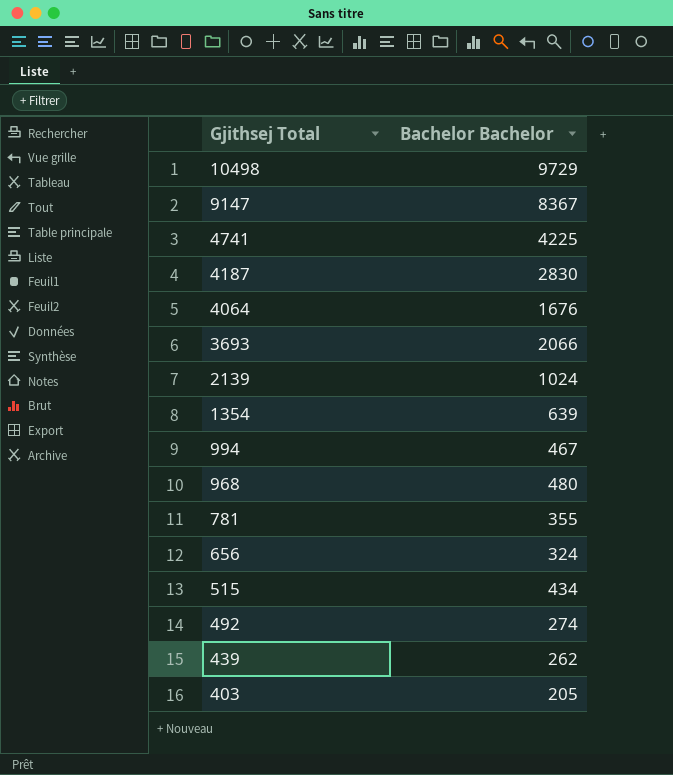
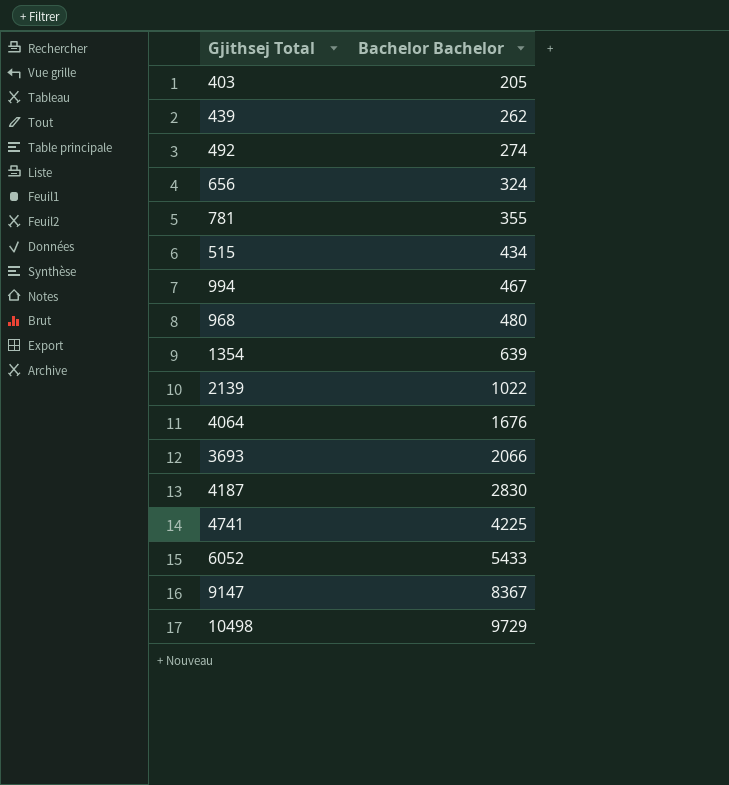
row order: Gjithsej Total descending -> Bachelor Bachelor ascending
2139 | Bachelor Bachelor: 1024 -> 1022
row 6052: none -> 5433

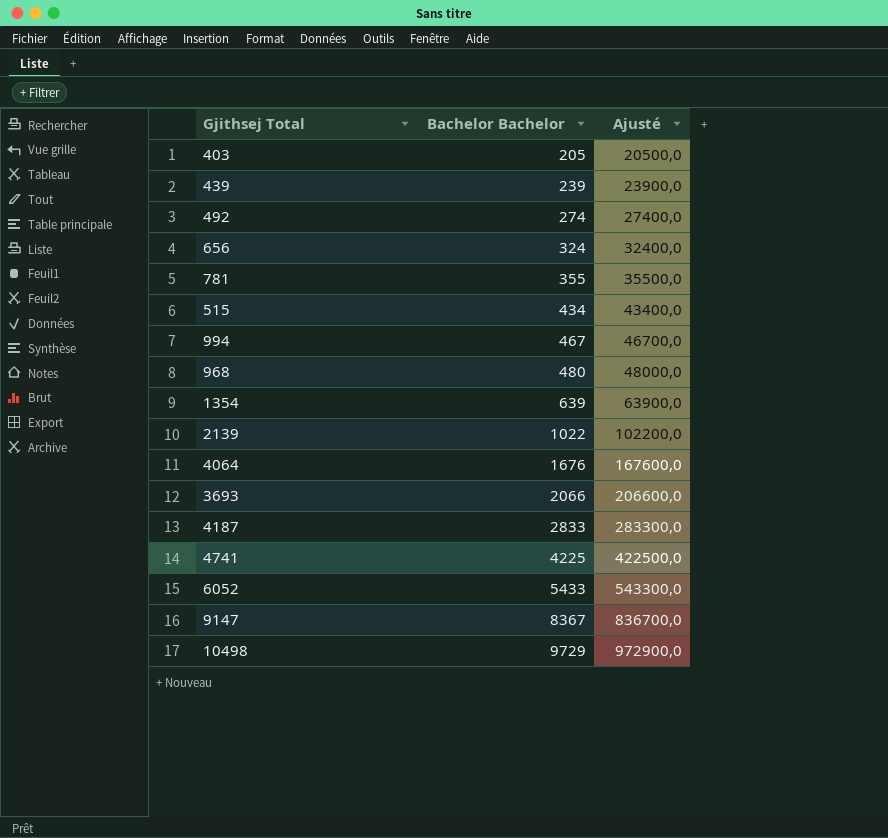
column Ajusté | formula: none -> [Bachelor Bachelor] * 100
439 | Bachelor Bachelor: 262 -> 239
4187 | Bachelor Bachelor: 2830 -> 2833

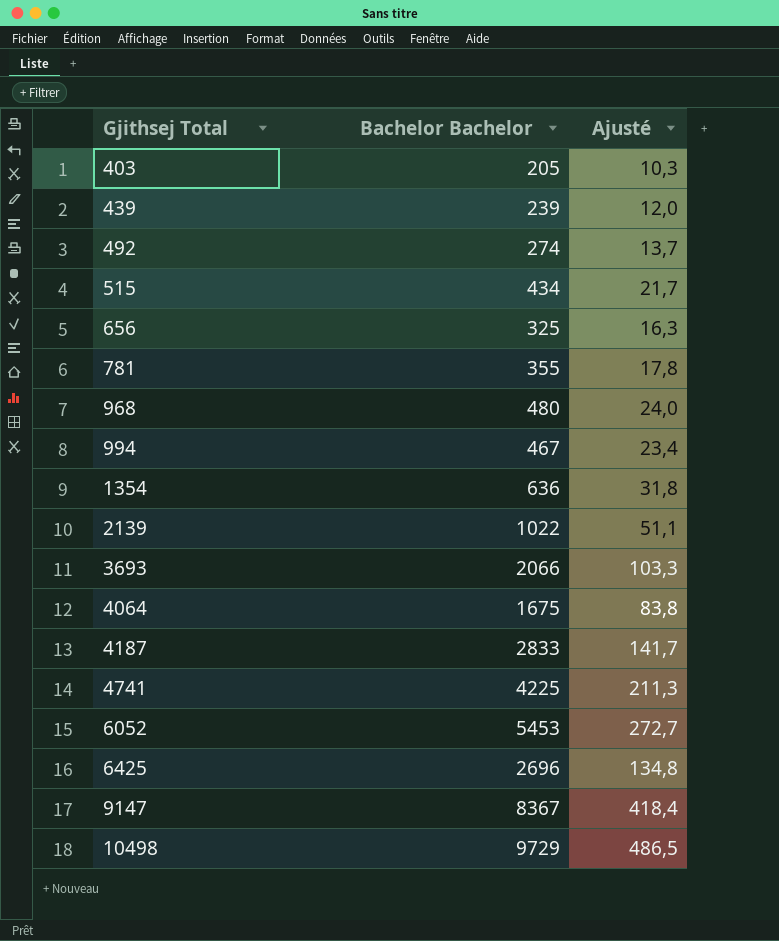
row order: Bachelor Bachelor ascending -> Gjithsej Total ascending
column Ajusté | formula: [Bachelor Bachelor] * 100 -> [Bachelor Bachelor] * 0,05
656 | Bachelor Bachelor: 324 -> 325
1354 | Bachelor Bachelor: 639 -> 636
4064 | Bachelor Bachelor: 1676 -> 1675
6052 | Bachelor Bachelor: 5433 -> 5453
row 6425: none -> 2696 | 134,8

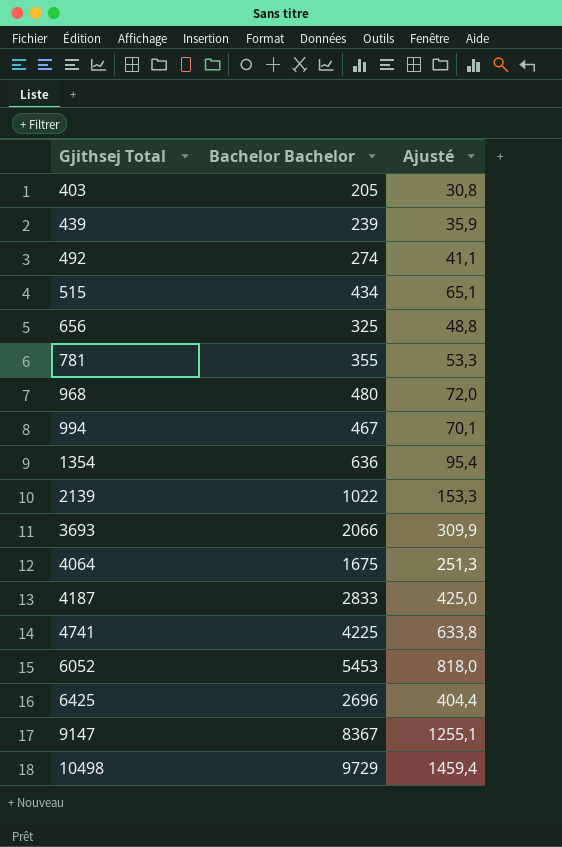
column Ajusté | formula: [Bachelor Bachelor] * 0,05 -> [Bachelor Bachelor] * 0,15

